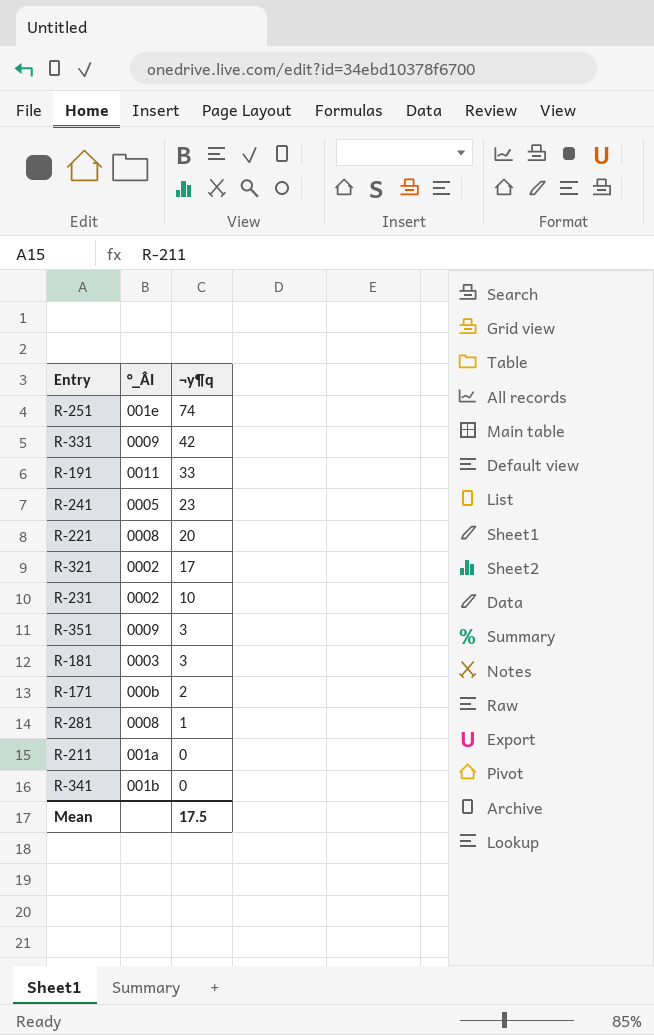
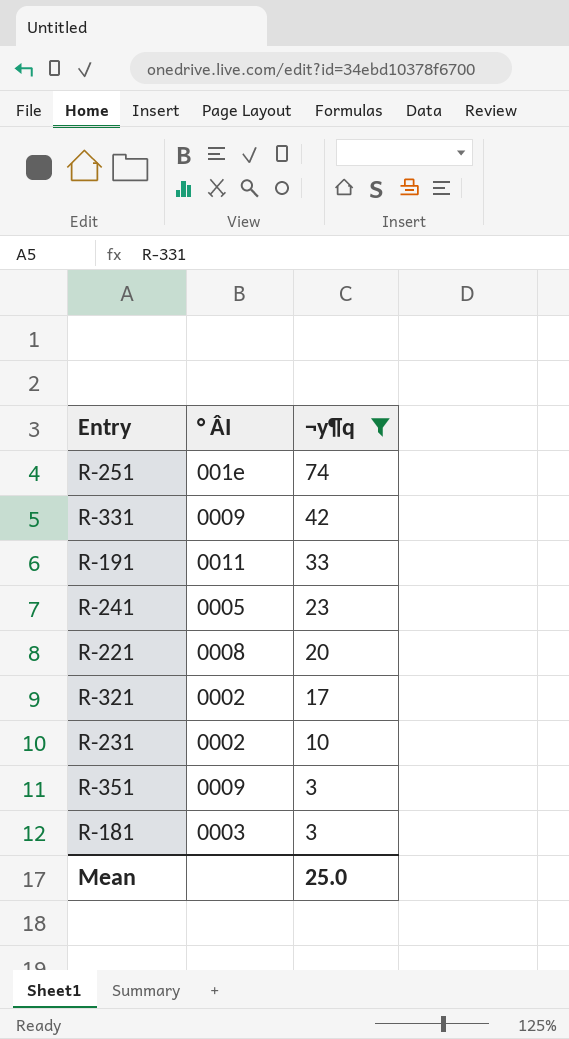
filter: none -> ¬y¶q >= 3
column name: °_ÂI -> ° ÂI
Mean | ¬y¶q: 17.5 -> 25.0

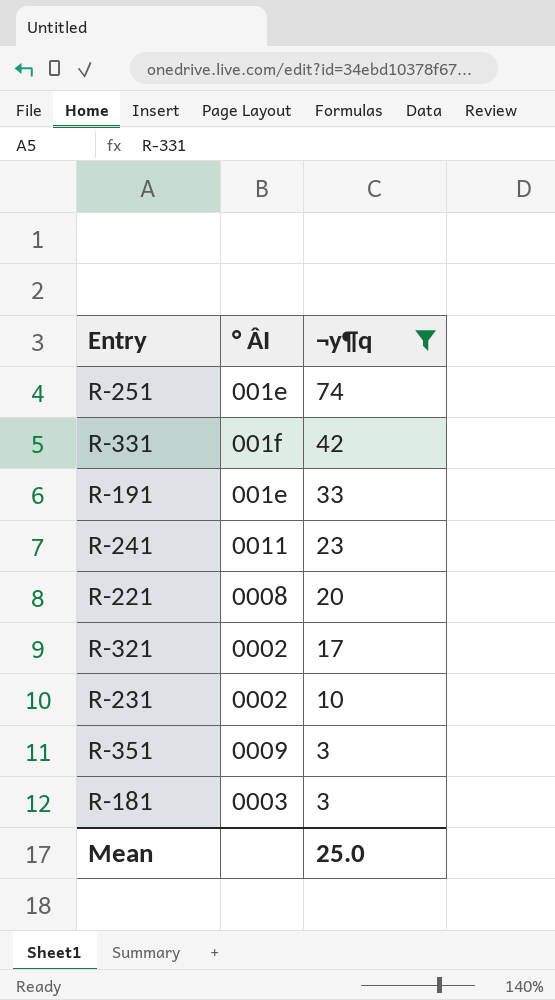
R-331 | ° ÂI: 0009 -> 001f
R-191 | ° ÂI: 0011 -> 001e
R-241 | ° ÂI: 0005 -> 0011

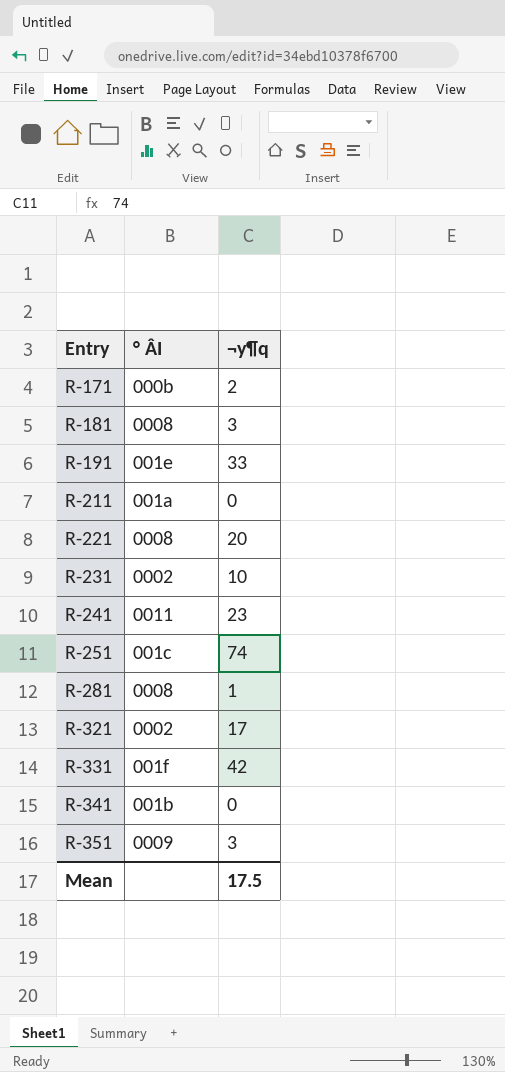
filter: ¬y¶q >= 3 -> none
row order: ¬y¶q descending -> Entry ascending
R-181 | ° ÂI: 0003 -> 0008
R-251 | ° ÂI: 001e -> 001c
Mean | ¬y¶q: 25.0 -> 17.5

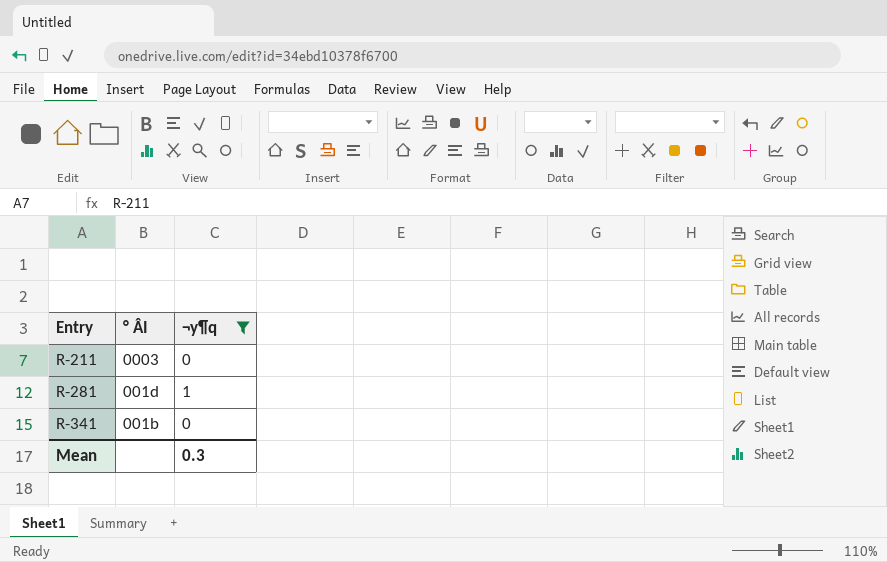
filter: none -> ¬y¶q <= 1
R-211 | ° ÂI: 001a -> 0003
R-281 | ° ÂI: 0008 -> 001d
Mean | ¬y¶q: 17.5 -> 0.3

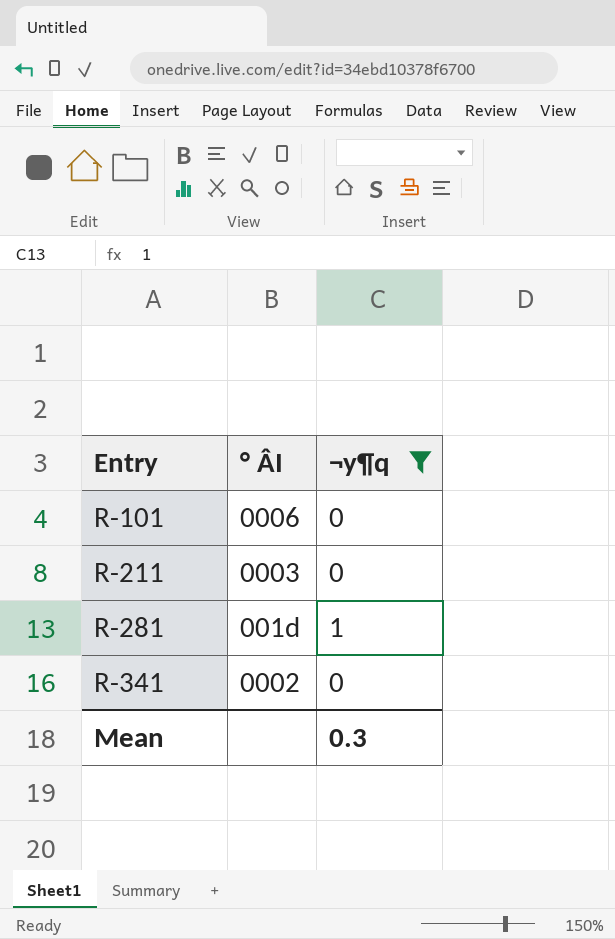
row R-101: none -> 0006 | 0
R-341 | ° ÂI: 001b -> 0002

